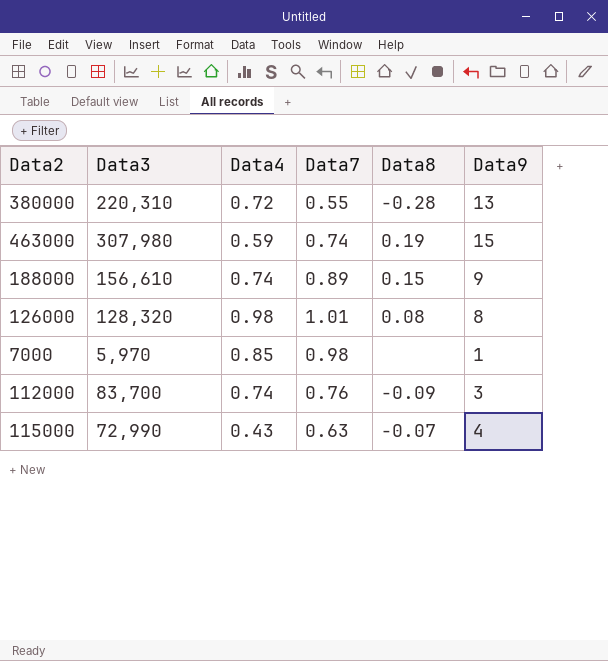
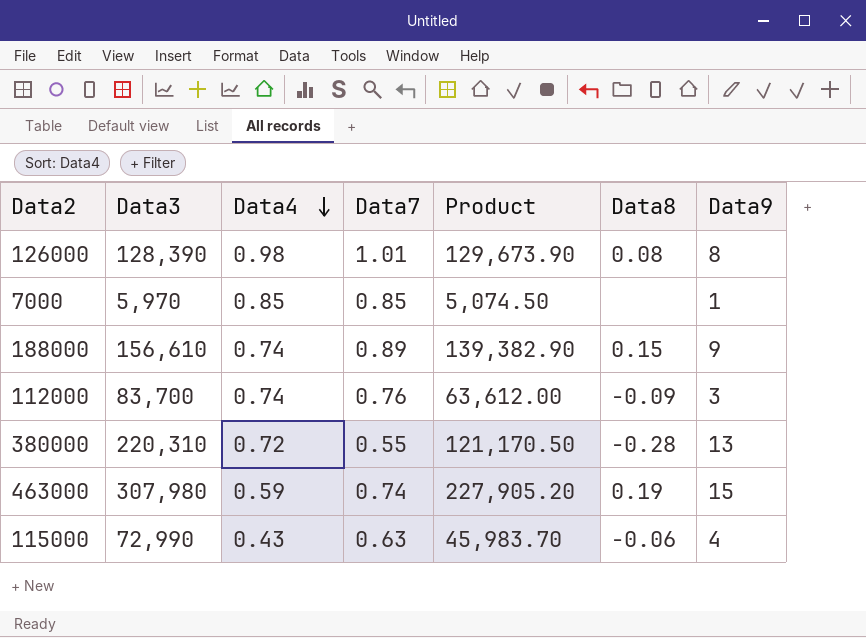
row order: none -> Data4 descending
column Product | formula: none -> [Data3] * [Data7]
126000 | Data3: 128,320 -> 128,390
7000 | Data7: 0.98 -> 0.85
115000 | Data8: -0.07 -> -0.06

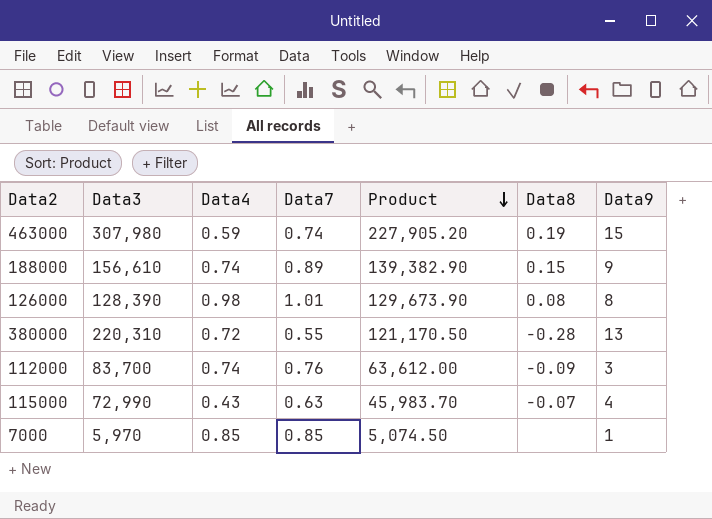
row order: Data4 descending -> Product descending
115000 | Data8: -0.06 -> -0.07

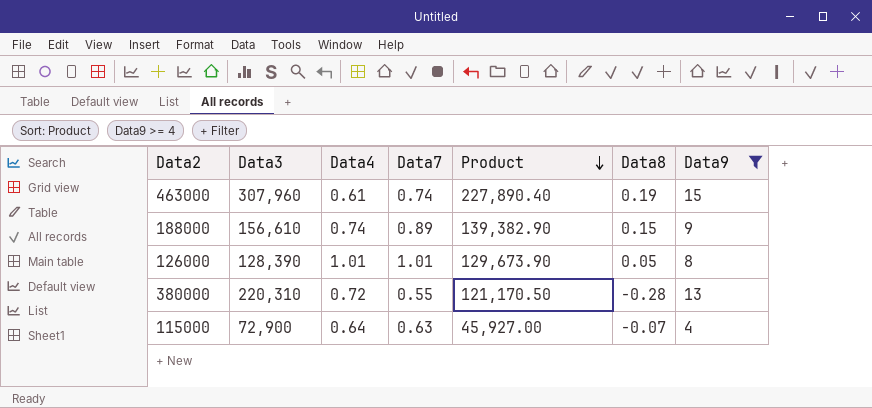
filter: none -> Data9 >= 4
463000 | Data3: 307,980 -> 307,960
463000 | Data4: 0.59 -> 0.61
463000 | Product: 227,905.20 -> 227,890.40
126000 | Data4: 0.98 -> 1.01
126000 | Data8: 0.08 -> 0.05
115000 | Data3: 72,990 -> 72,900
115000 | Data4: 0.43 -> 0.64
115000 | Product: 45,983.70 -> 45,927.00

